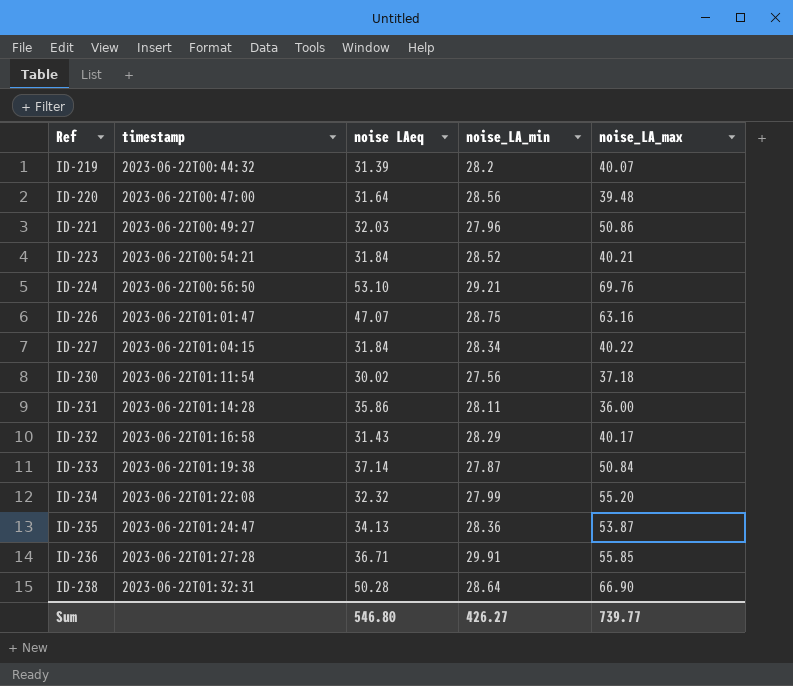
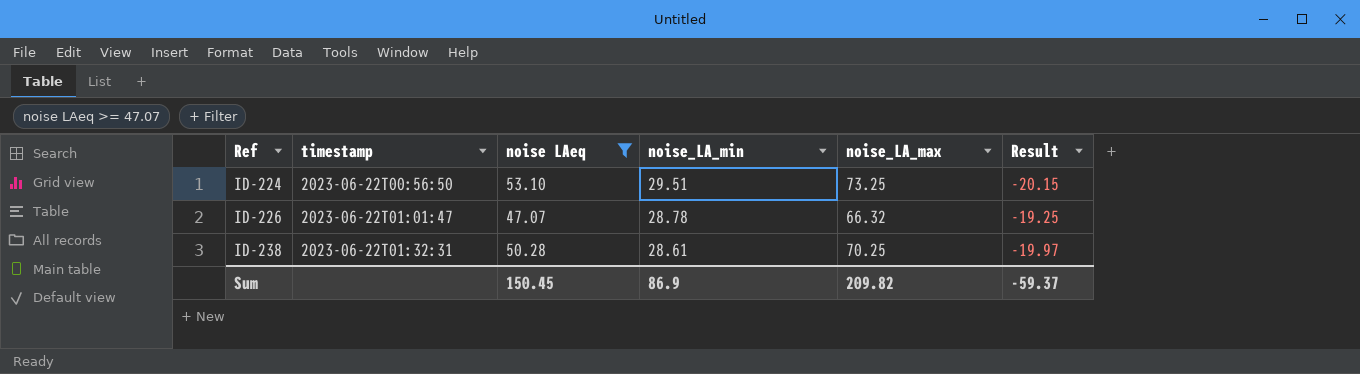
filter: none -> noise LAeq >= 47.07
column Result | formula: none -> [noise LAeq] - [noise_LA_max]
ID-224 | noise_LA_min: 29.21 -> 29.51
ID-224 | noise_LA_max: 69.76 -> 73.25
ID-226 | noise_LA_min: 28.75 -> 28.78
ID-226 | noise_LA_max: 63.16 -> 66.32
ID-238 | noise_LA_min: 28.64 -> 28.61
ID-238 | noise_LA_max: 66.90 -> 70.25
Sum | noise LAeq: 546.80 -> 150.45
Sum | noise_LA_min: 426.27 -> 86.9
Sum | noise_LA_max: 739.77 -> 209.82

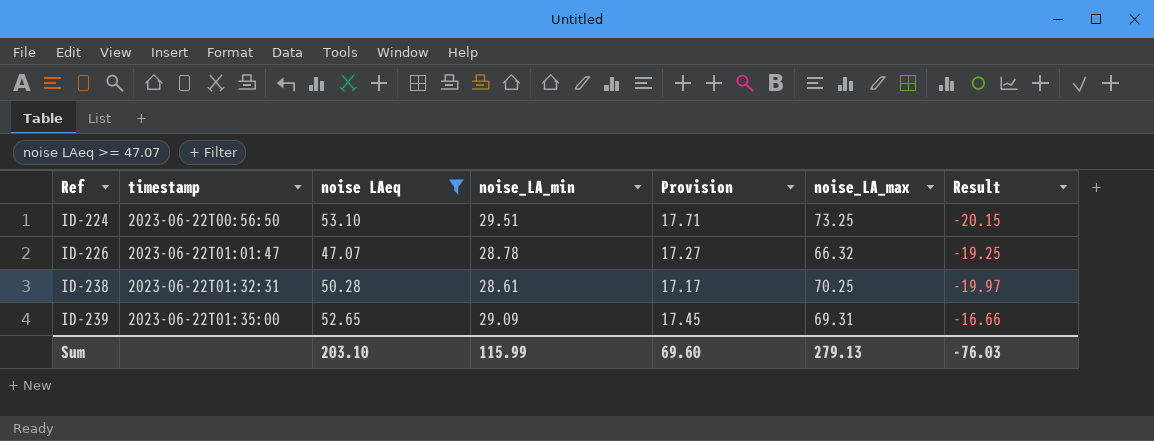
column Provision | formula: none -> [noise_LA_min] * 0.6
row ID-239: none -> 2023-06-22T01:35:00 | 52.65 | 29.09 | 17.45 | 69.31 | -16.66
Sum | noise LAeq: 150.45 -> 203.10
Sum | noise_LA_min: 86.9 -> 115.99
Sum | noise_LA_max: 209.82 -> 279.13
Sum | Result: -59.37 -> -76.03

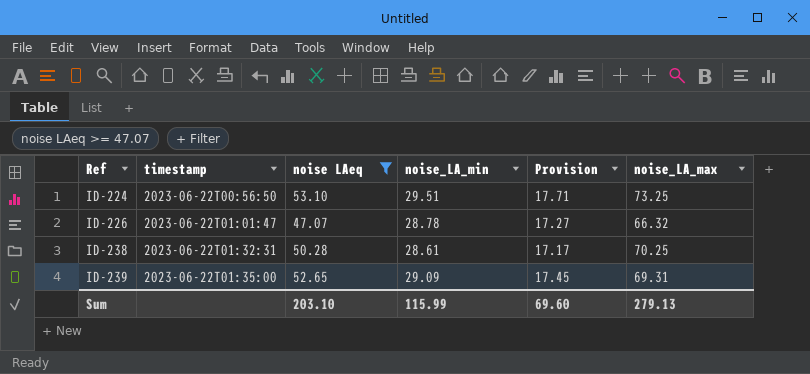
column Result | formula: [noise LAeq] - [noise_LA_max] -> none

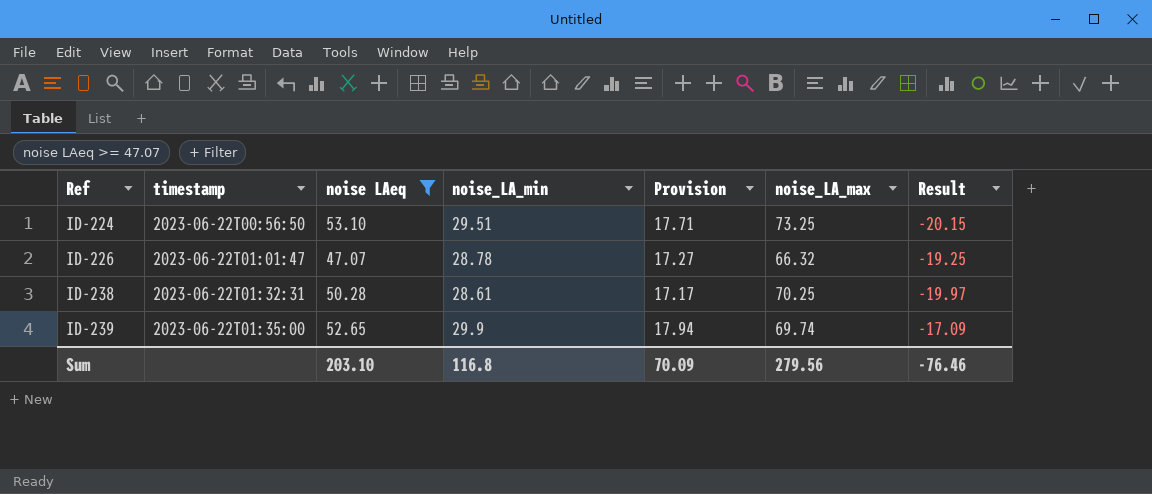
column Result | formula: none -> [noise LAeq] - [noise_LA_max]
ID-239 | noise_LA_min: 29.09 -> 29.9
ID-239 | Provision: 17.45 -> 17.94
ID-239 | noise_LA_max: 69.31 -> 69.74
Sum | noise_LA_min: 115.99 -> 116.8
Sum | Provision: 69.60 -> 70.09
Sum | noise_LA_max: 279.13 -> 279.56

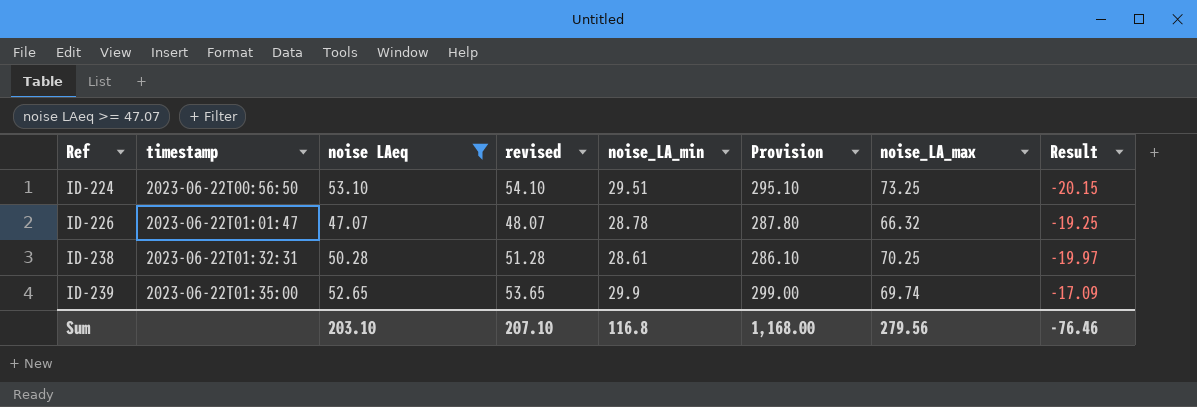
column revised | formula: none -> [noise LAeq] + 1
column Provision | formula: [noise_LA_min] * 0.6 -> [noise_LA_min] * 10
Sum | Provision: 70.09 -> 1,168.00

